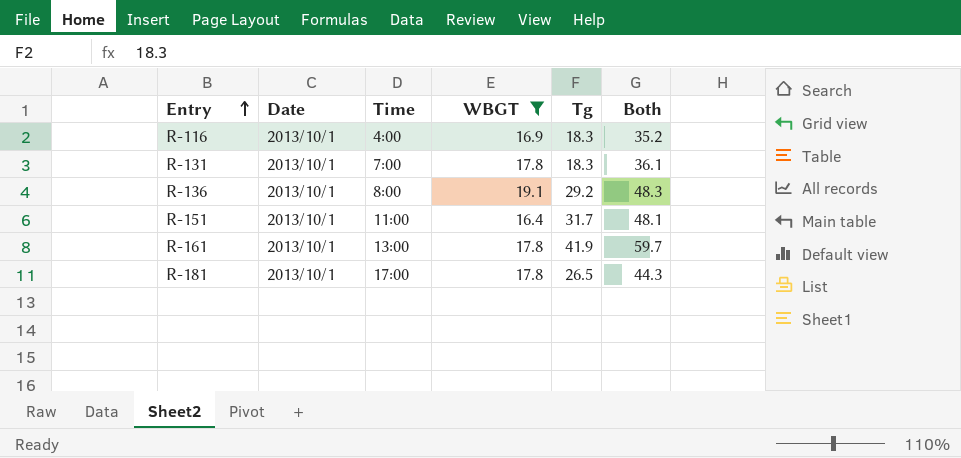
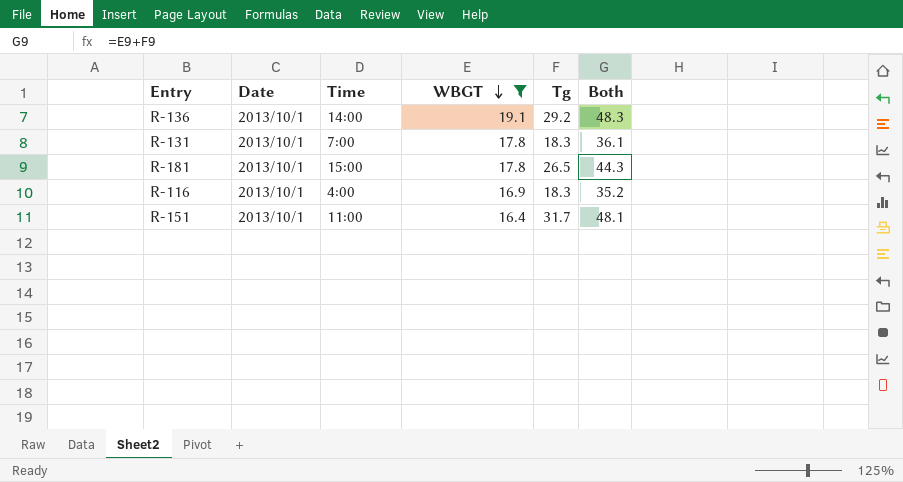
row order: Entry ascending -> WBGT descending
row R-161: 2013/10/1 | 13:00 | 17.8 | 41.9 | 59.7 -> none
R-136 | Time: 8:00 -> 14:00
R-181 | Time: 17:00 -> 15:00

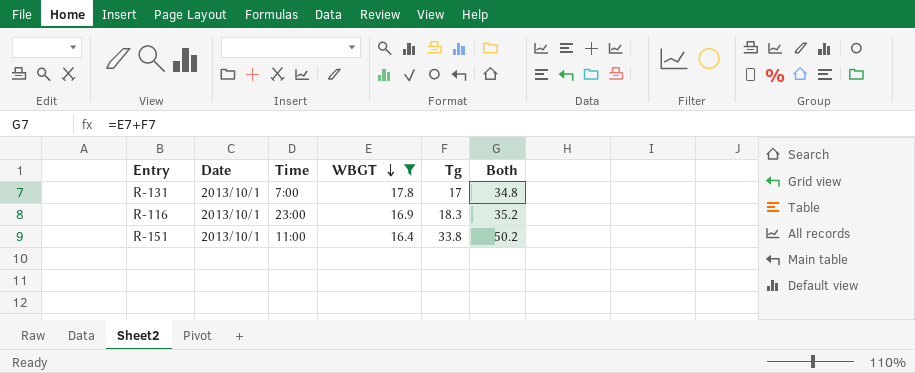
row R-136: 2013/10/1 | 14:00 | 19.1 | 29.2 | 48.3 -> none
row R-181: 2013/10/1 | 15:00 | 17.8 | 26.5 | 44.3 -> none
R-131 | Tg: 18.3 -> 17
R-131 | Both: 36.1 -> 34.8
R-116 | Time: 4:00 -> 23:00
R-151 | Tg: 31.7 -> 33.8
R-151 | Both: 48.1 -> 50.2

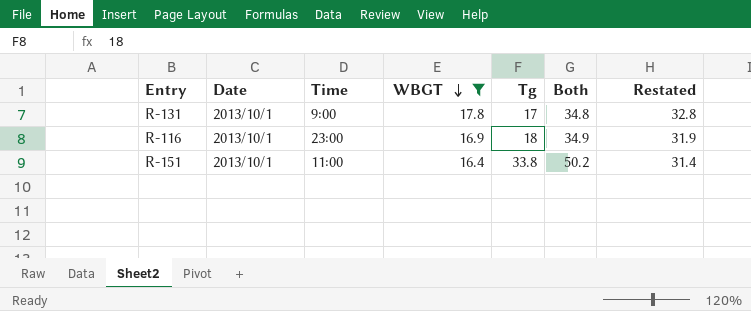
column Restated | formula: none -> [WBGT] + 15
R-131 | Time: 7:00 -> 9:00
R-116 | Tg: 18.3 -> 18
R-116 | Both: 35.2 -> 34.9

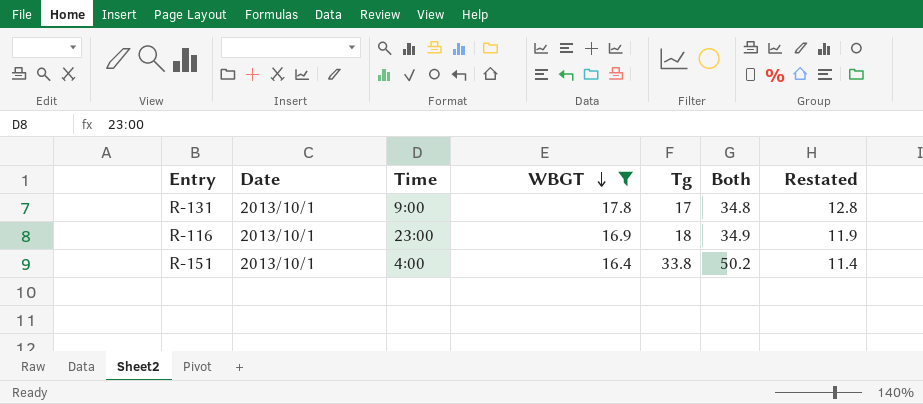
column Restated | formula: [WBGT] + 15 -> [WBGT] - 5
R-151 | Time: 11:00 -> 4:00

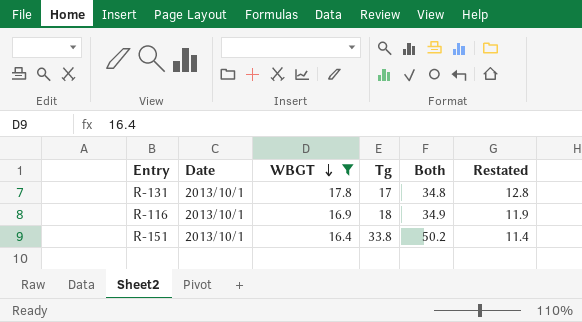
column Time | position: 3 -> none

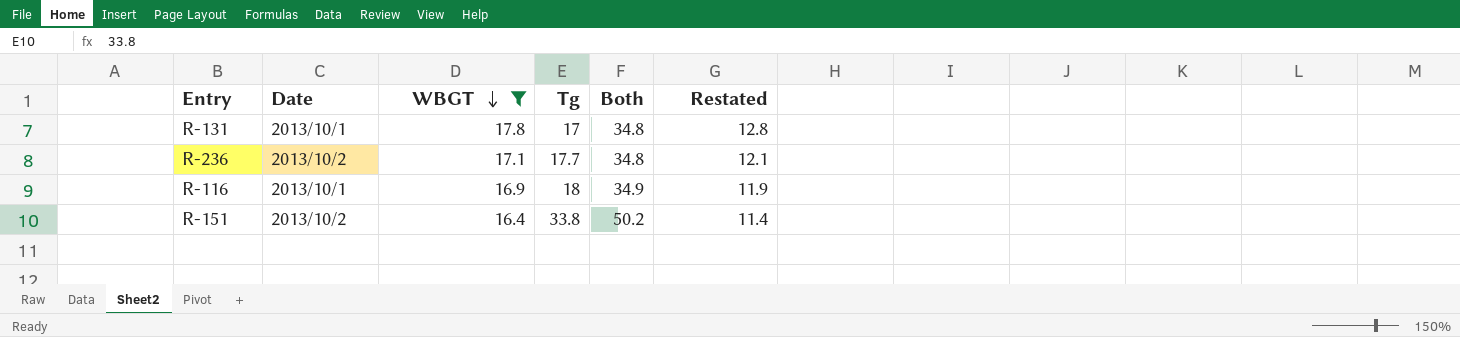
row R-236: none -> 2013/10/2 | 17.1 | 17.7 | 34.8 | 12.1
R-151 | Date: 2013/10/1 -> 2013/10/2

